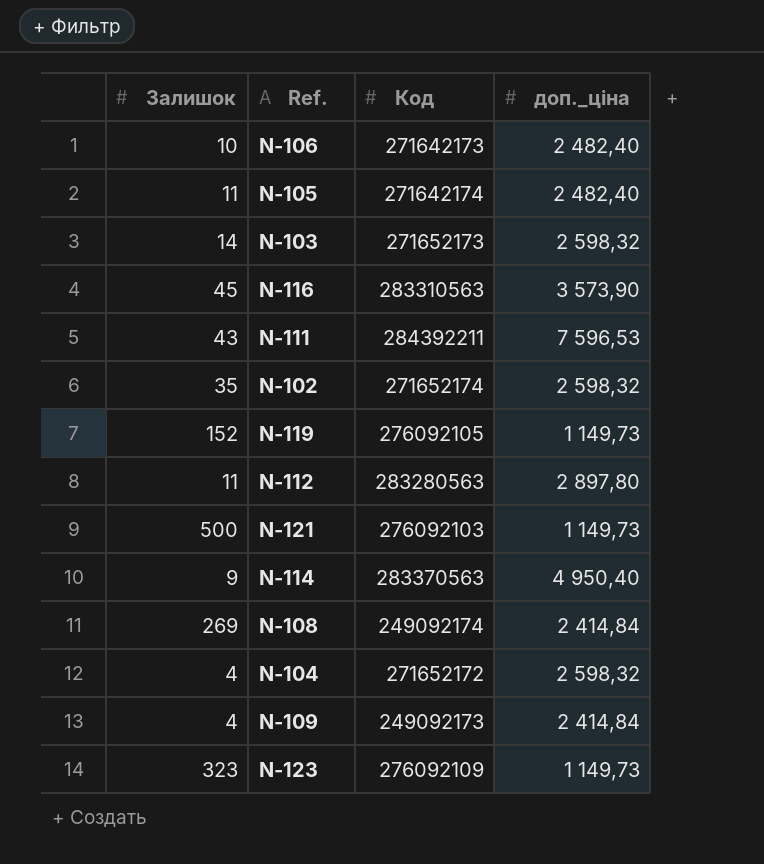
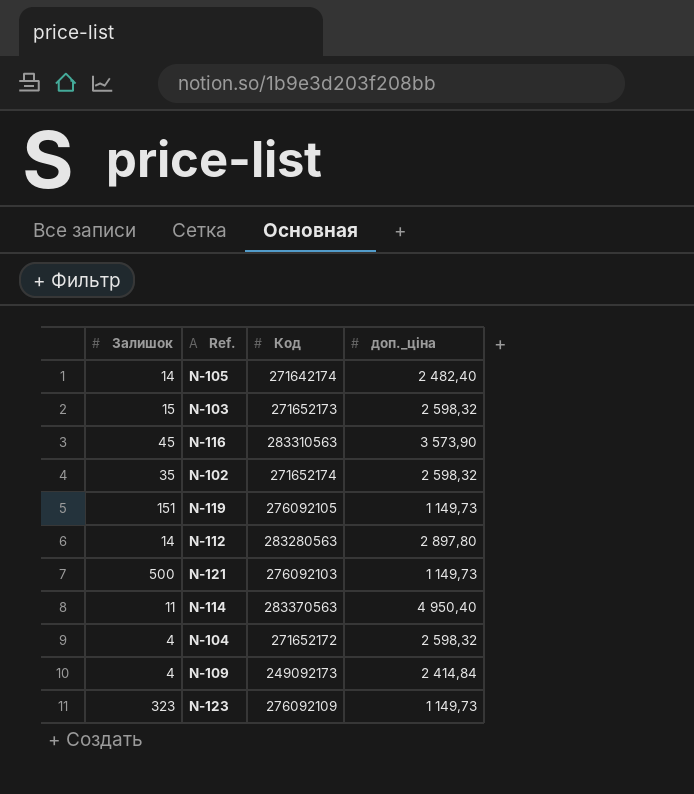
row N-106: 10 | 271642173 | 2 482,40 -> none
row N-111: 43 | 284392211 | 7 596,53 -> none
row N-108: 269 | 249092174 | 2 414,84 -> none
N-105 | Залишок: 11 -> 14
N-103 | Залишок: 14 -> 15
N-119 | Залишок: 152 -> 151
N-112 | Залишок: 11 -> 14
N-114 | Залишок: 9 -> 11

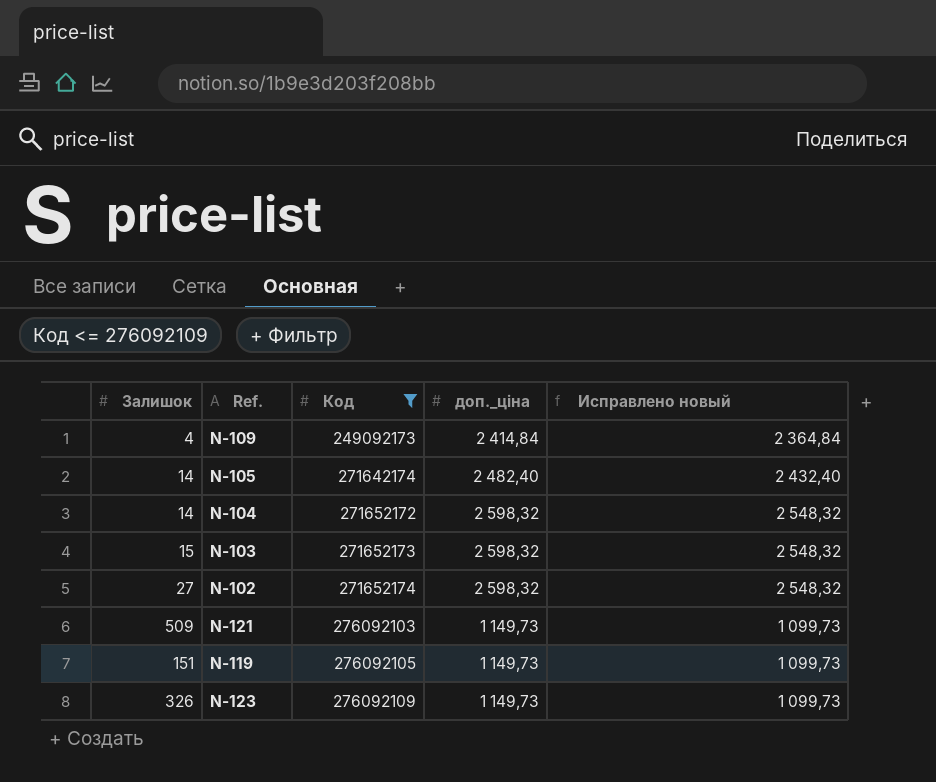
filter: none -> Код <= 276092109
row order: none -> Код ascending
column Исправлено новый | formula: none -> [доп._ціна] - 50
N-104 | Залишок: 4 -> 14
N-102 | Залишок: 35 -> 27
N-121 | Залишок: 500 -> 509
N-123 | Залишок: 323 -> 326

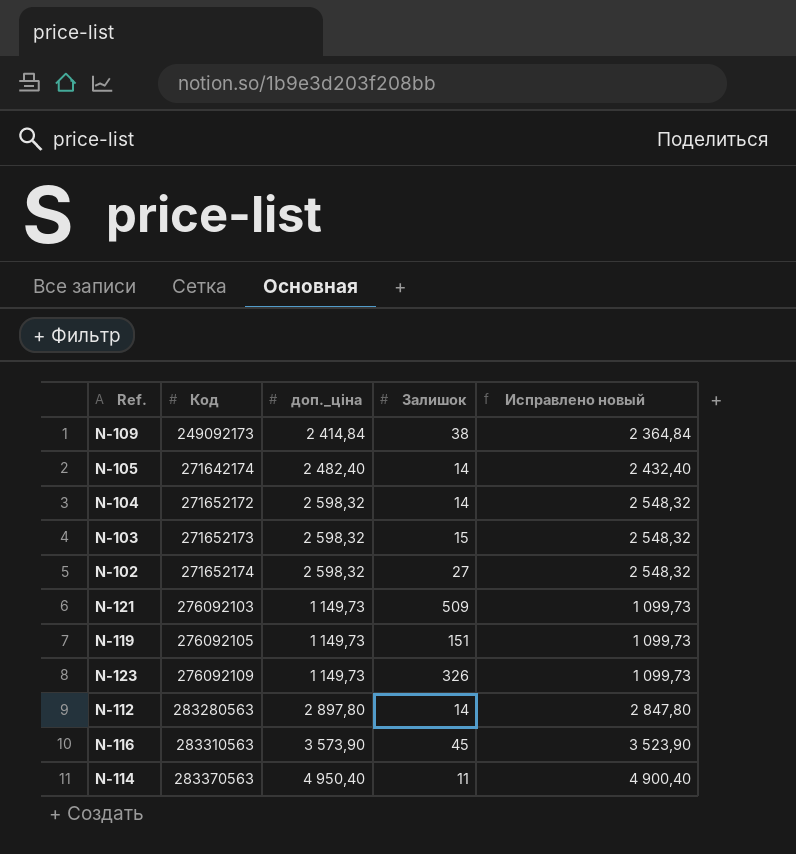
filter: Код <= 276092109 -> none
column Залишок | position: 1 -> 4
N-109 | Залишок: 4 -> 38

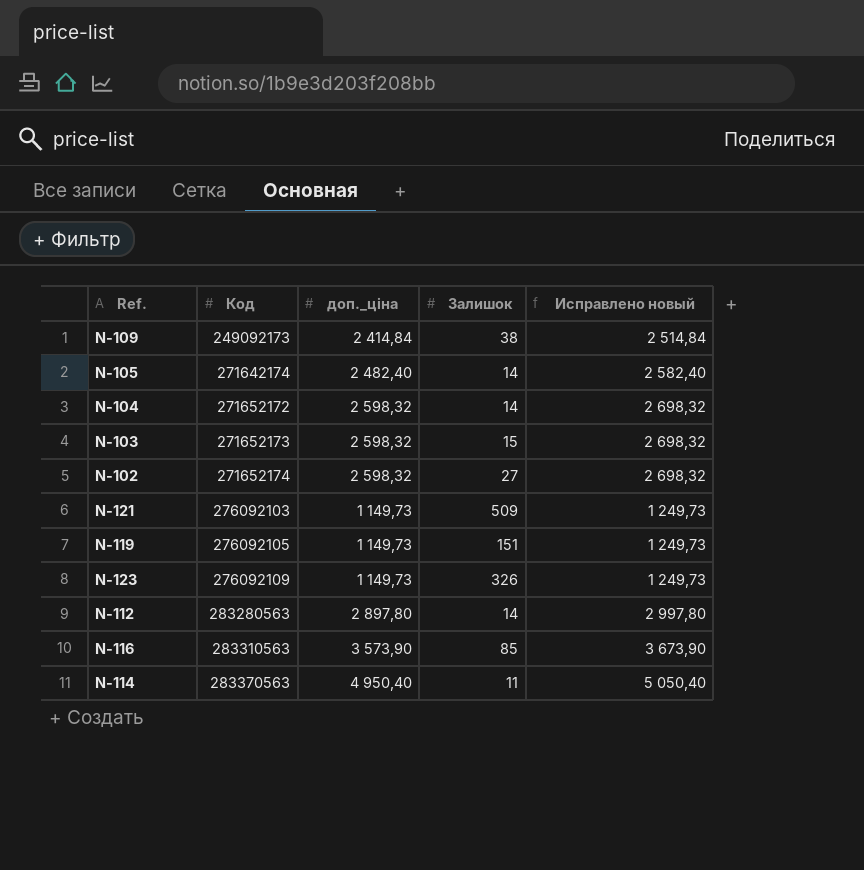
column Исправлено новый | formula: [доп._ціна] - 50 -> [доп._ціна] + 100
N-116 | Залишок: 45 -> 85

